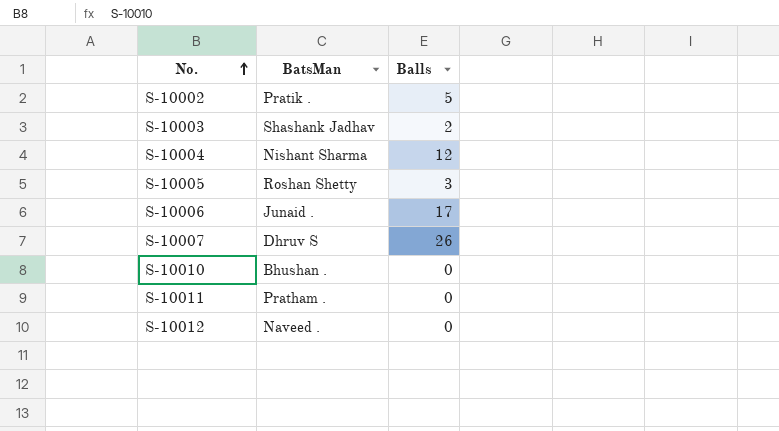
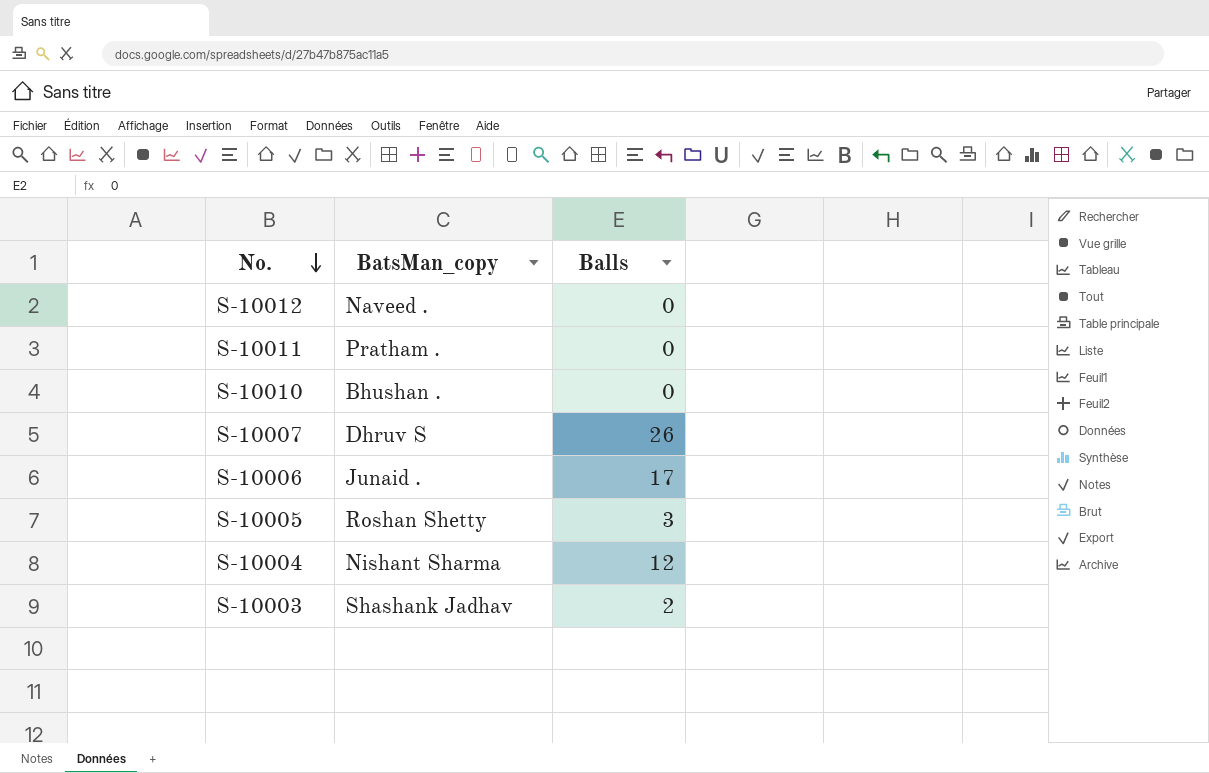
row order: No. ascending -> No. descending
column name: BatsMan -> BatsMan_copy
row S-10002: Pratik . | 5 -> none

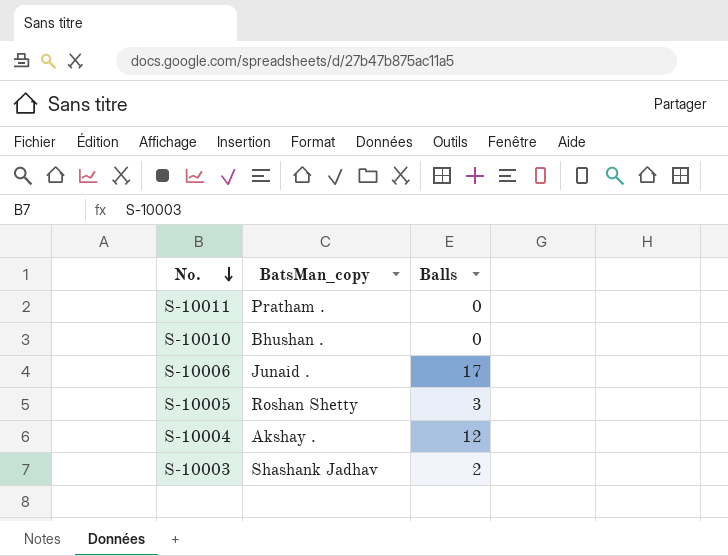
row S-10012: Naveed . | 0 -> none
row S-10007: Dhruv S | 26 -> none
S-10004 | BatsMan_copy: Nishant Sharma -> Akshay .

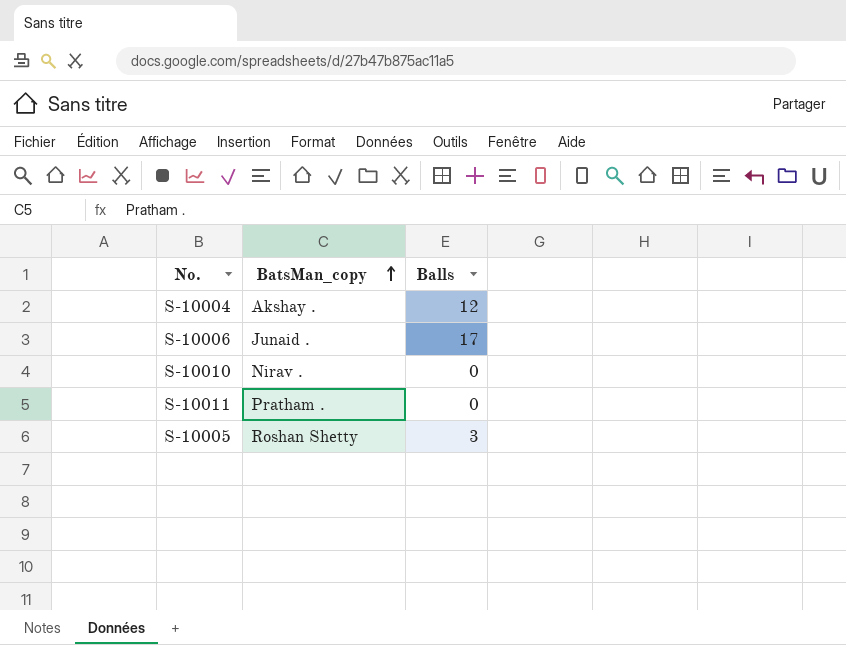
row order: No. descending -> BatsMan_copy ascending
row S-10003: Shashank Jadhav | 2 -> none
S-10010 | BatsMan_copy: Bhushan . -> Nirav .

